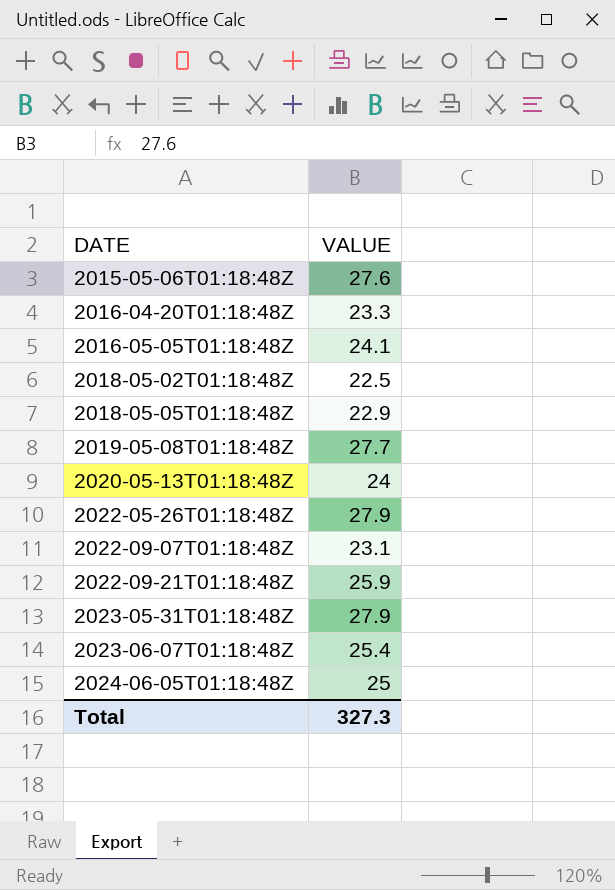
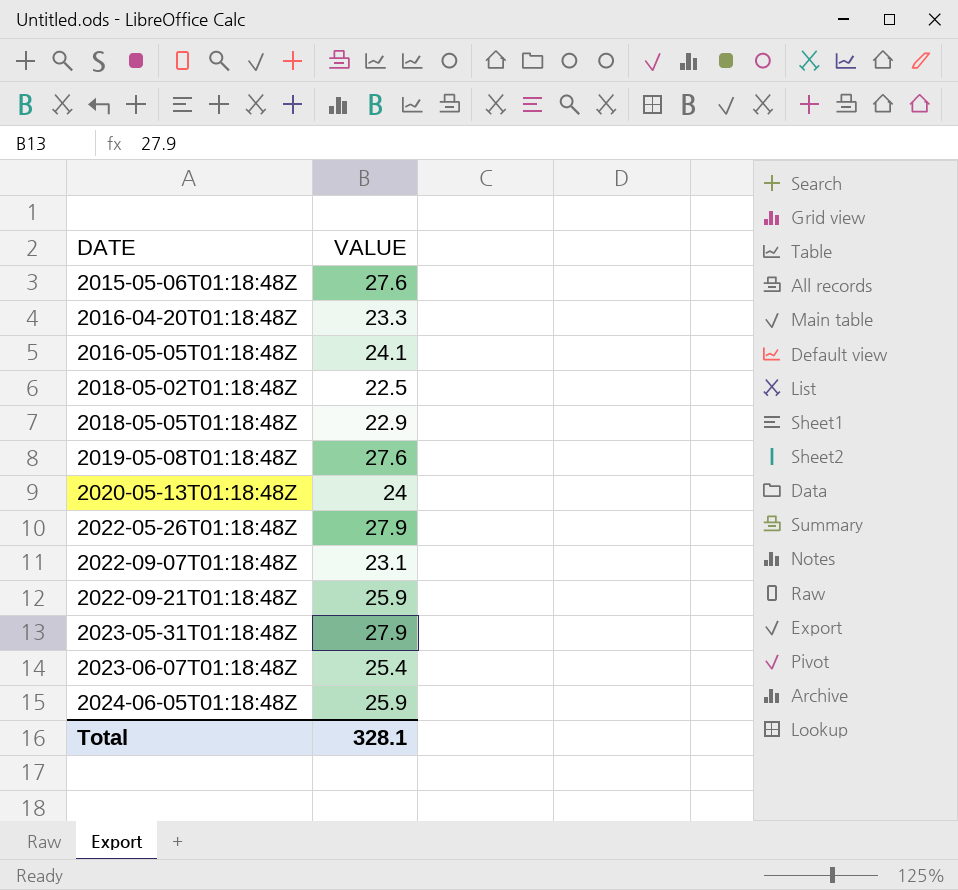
2019-05-08T01:18:48Z | VALUE: 27.7 -> 27.6
2024-06-05T01:18:48Z | VALUE: 25 -> 25.9
Total | VALUE: 327.3 -> 328.1

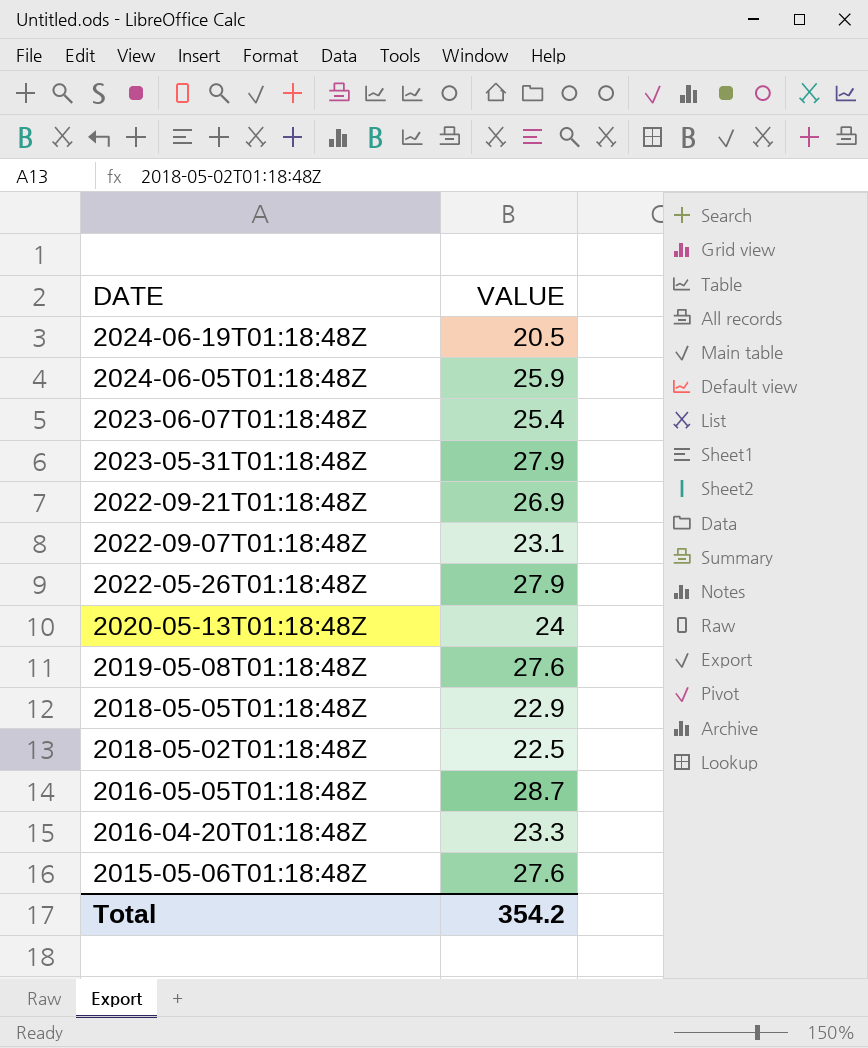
row order: DATE ascending -> DATE descending
row 2024-06-19T01:18:48Z: none -> 20.5
2022-09-21T01:18:48Z | VALUE: 25.9 -> 26.9
2016-05-05T01:18:48Z | VALUE: 24.1 -> 28.7
Total | VALUE: 328.1 -> 354.2

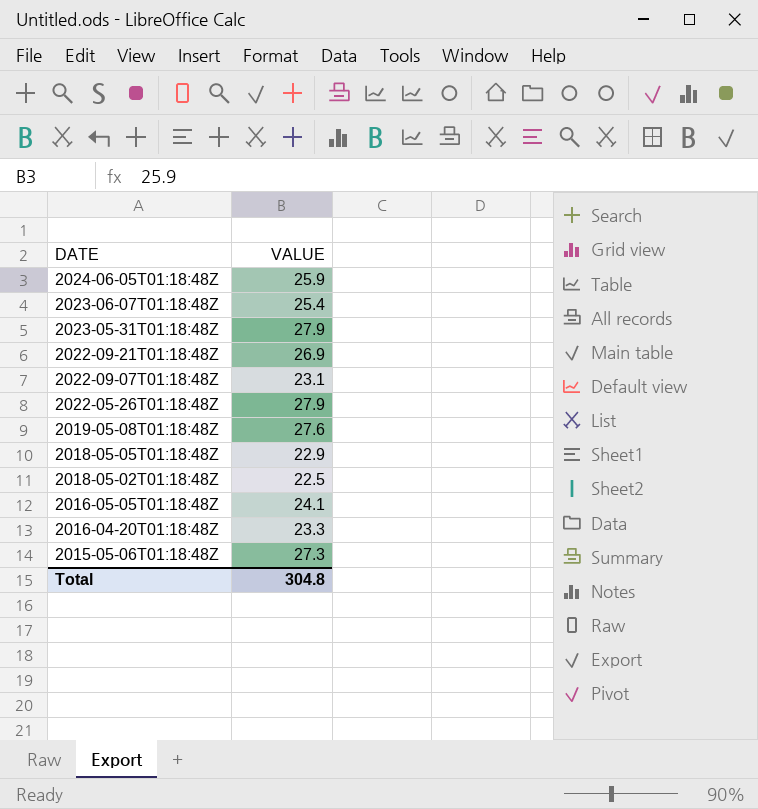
row 2024-06-19T01:18:48Z: 20.5 -> none
row 2020-05-13T01:18:48Z: 24 -> none
2016-05-05T01:18:48Z | VALUE: 28.7 -> 24.1
2015-05-06T01:18:48Z | VALUE: 27.6 -> 27.3
Total | VALUE: 354.2 -> 304.8

